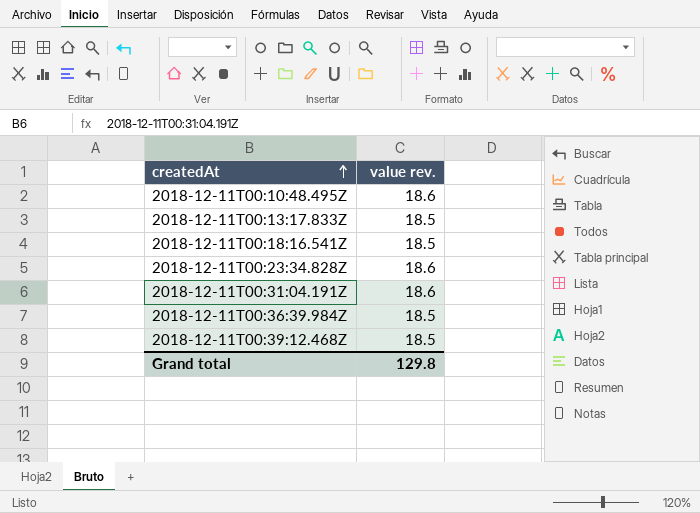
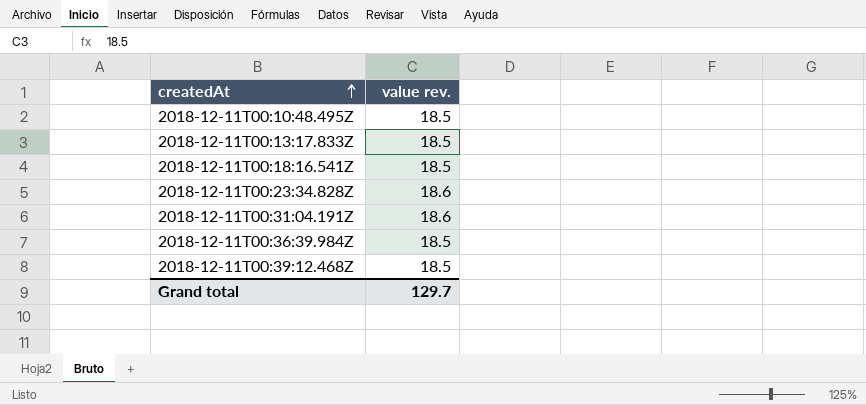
2018-12-11T00:10:48.495Z | value rev.: 18.6 -> 18.5
Grand total | value rev.: 129.8 -> 129.7

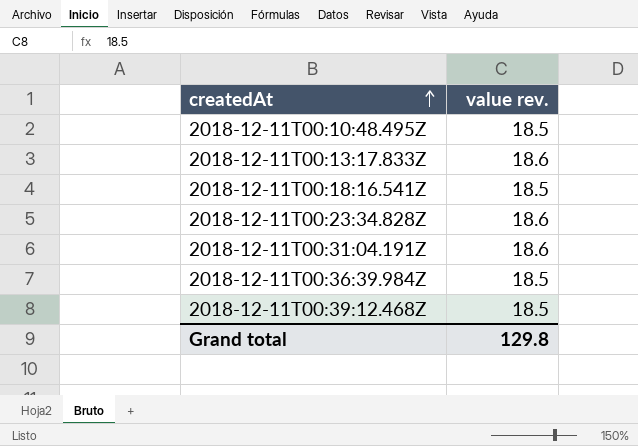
2018-12-11T00:13:17.833Z | value rev.: 18.5 -> 18.6
Grand total | value rev.: 129.7 -> 129.8

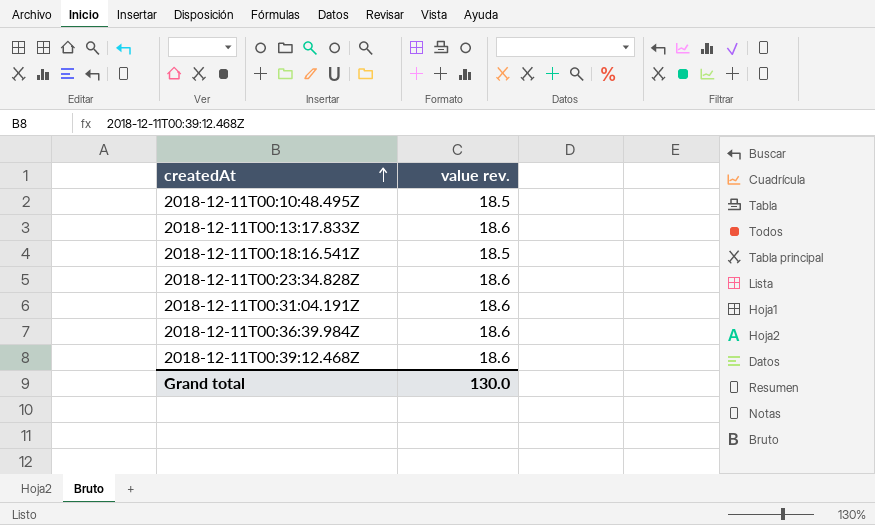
2018-12-11T00:36:39.984Z | value rev.: 18.5 -> 18.6
2018-12-11T00:39:12.468Z | value rev.: 18.5 -> 18.6
Grand total | value rev.: 129.8 -> 130.0

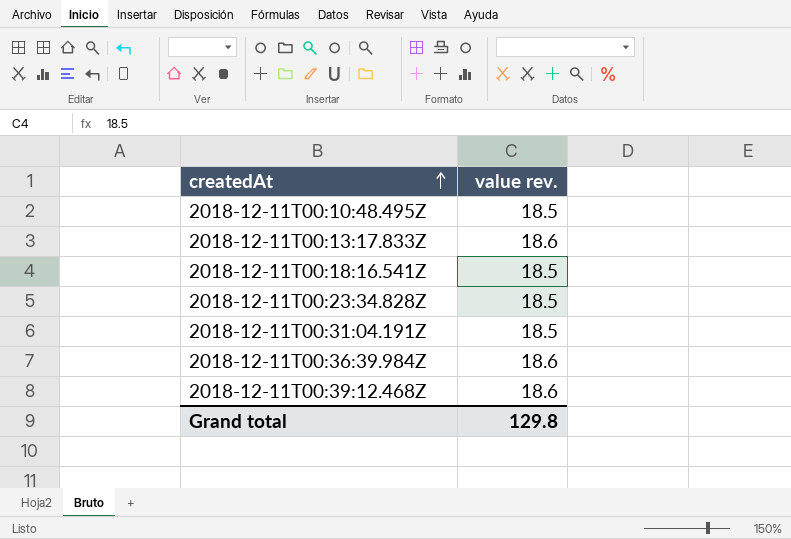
2018-12-11T00:23:34.828Z | value rev.: 18.6 -> 18.5
2018-12-11T00:31:04.191Z | value rev.: 18.6 -> 18.5
Grand total | value rev.: 130.0 -> 129.8

